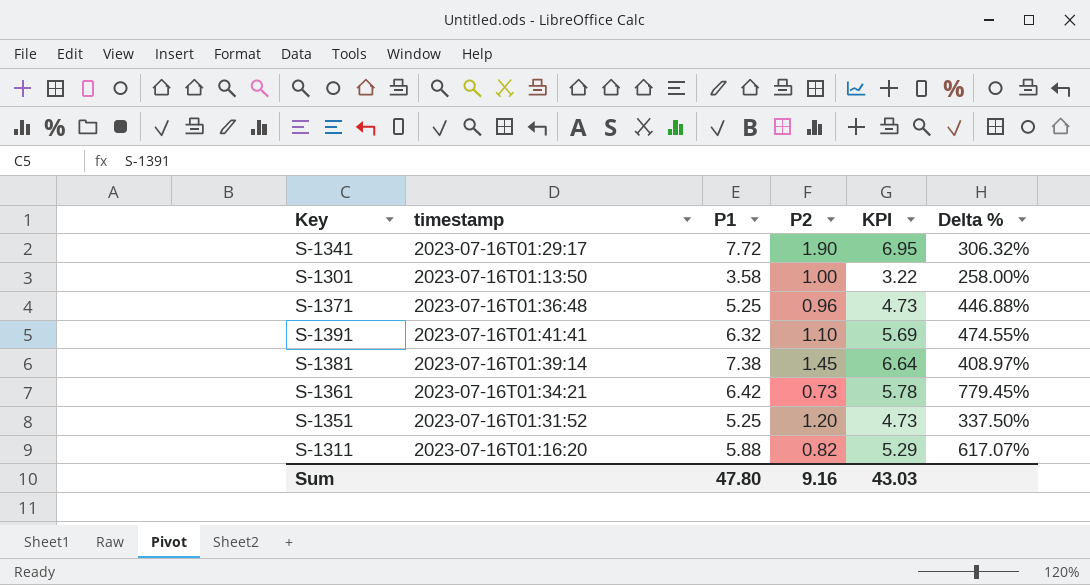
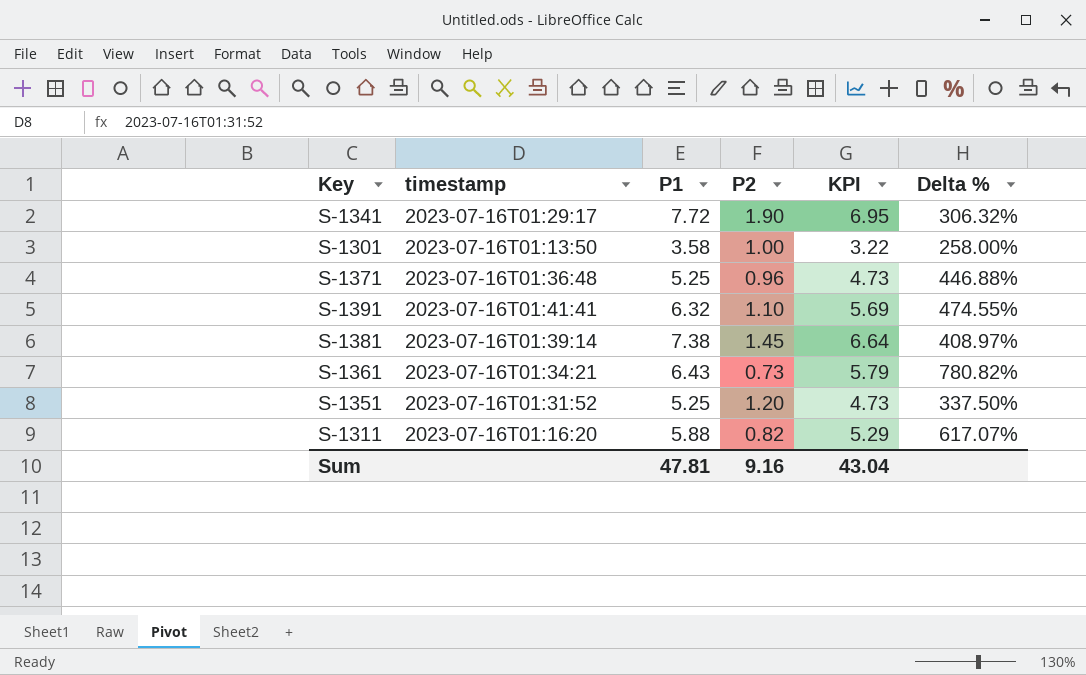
S-1361 | P1: 6.42 -> 6.43
S-1361 | KPI: 5.78 -> 5.79
S-1361 | Delta %: 779.45% -> 780.82%
Sum | P1: 47.80 -> 47.81
Sum | KPI: 43.03 -> 43.04

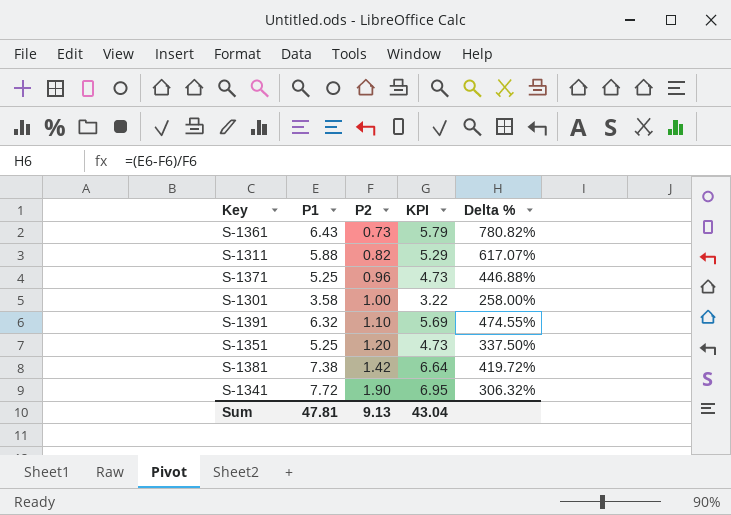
row order: none -> P2 ascending
column timestamp | position: 2 -> none
S-1381 | P2: 1.45 -> 1.42
S-1381 | Delta %: 408.97% -> 419.72%
Sum | P2: 9.16 -> 9.13

